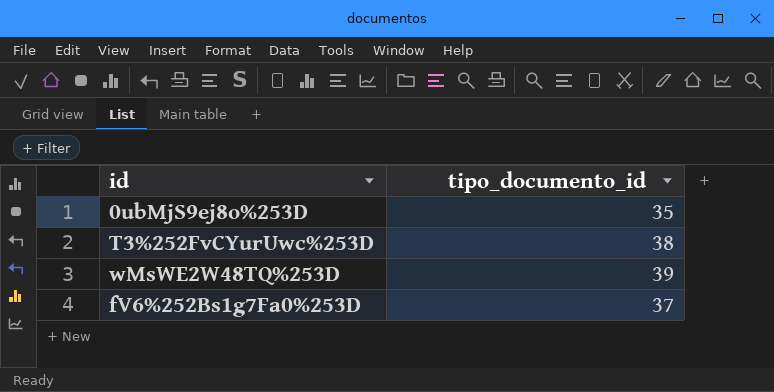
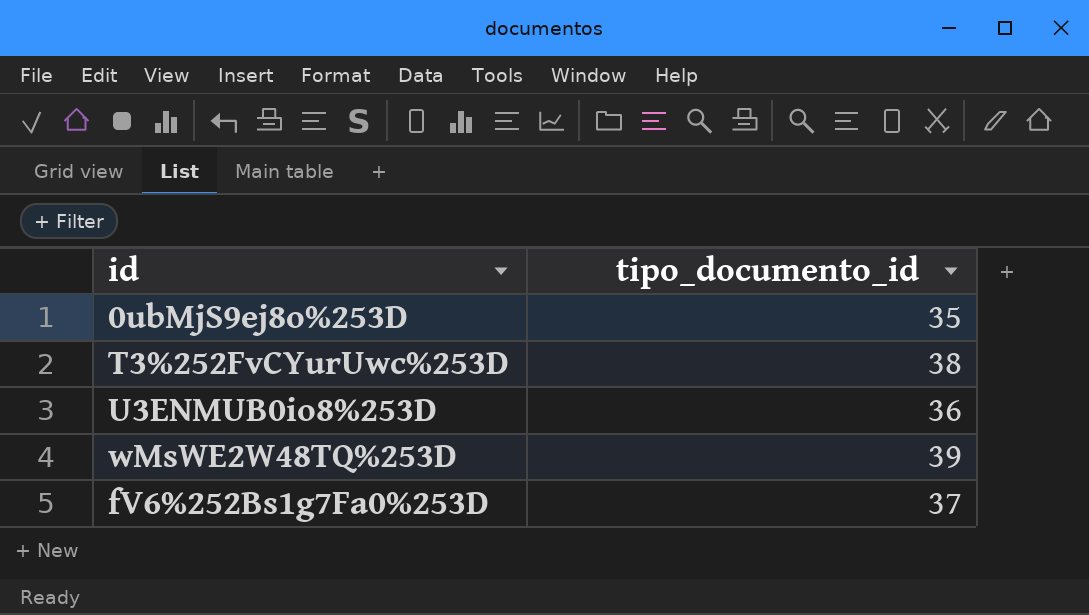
row U3ENMUB0io8%253D: none -> 36

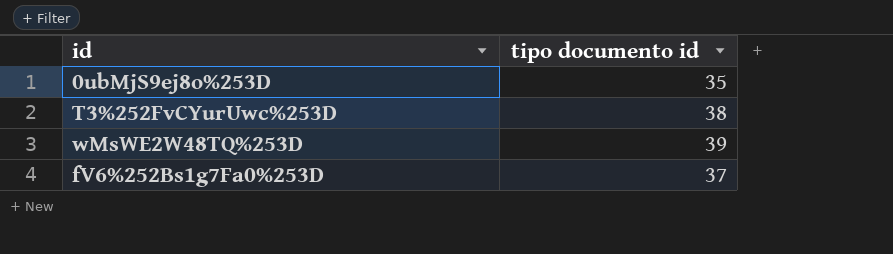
column name: tipo_documento_id -> tipo documento id
row U3ENMUB0io8%253D: 36 -> none

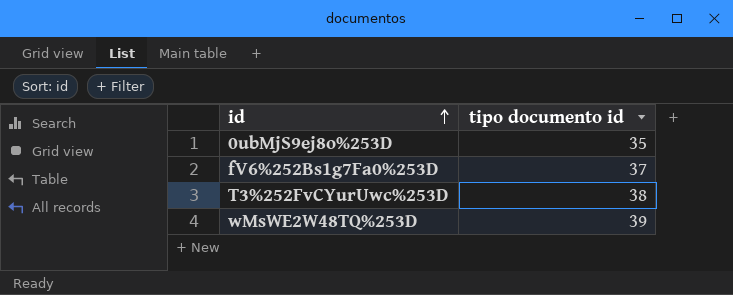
row order: none -> id ascending

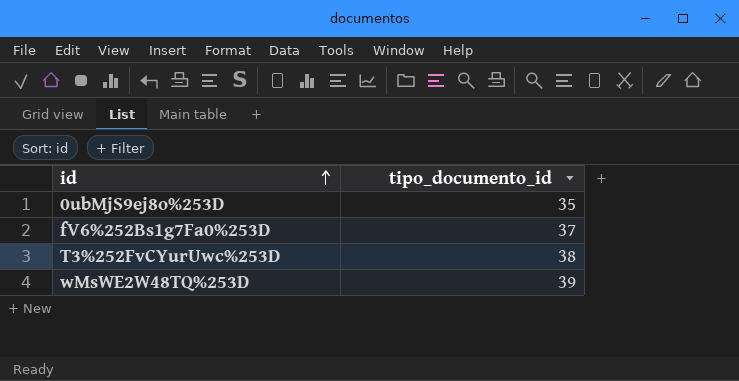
column name: tipo documento id -> tipo_documento_id

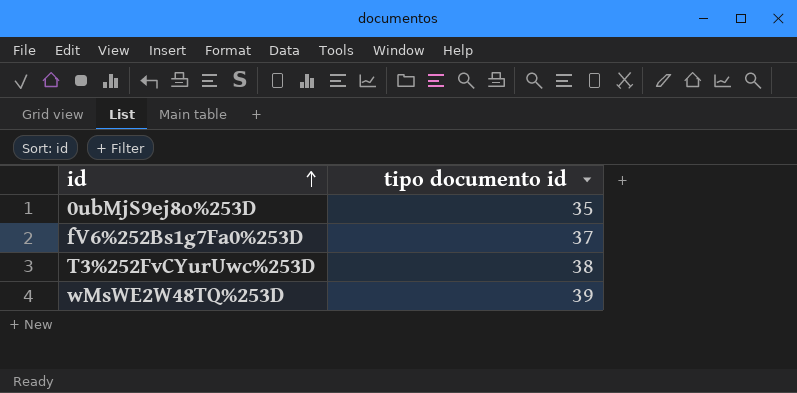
column name: tipo_documento_id -> tipo documento id

